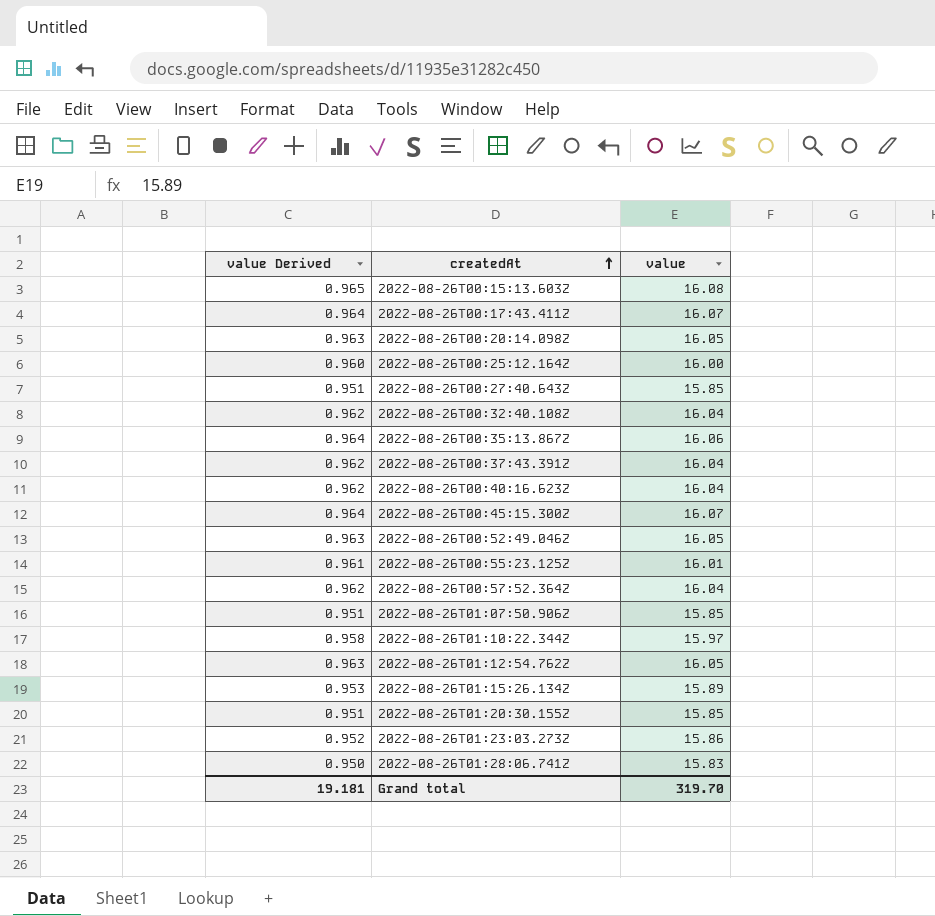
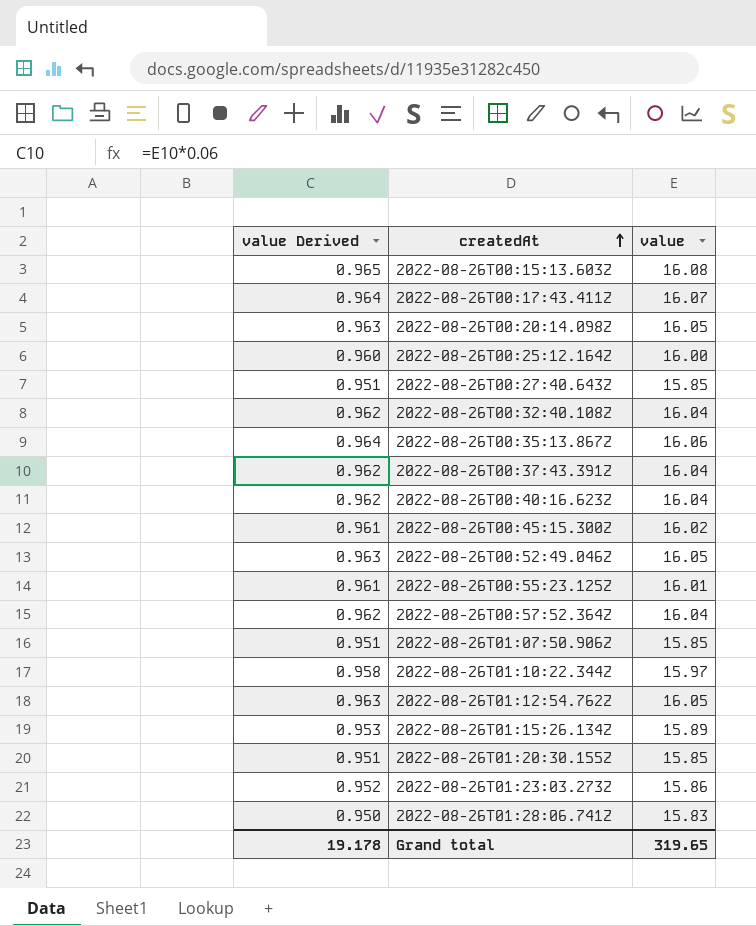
2022-08-26T00:45:15.300Z | value Derived: 0.964 -> 0.961
2022-08-26T00:45:15.300Z | value: 16.07 -> 16.02
Grand total | value Derived: 19.181 -> 19.178
Grand total | value: 319.70 -> 319.65

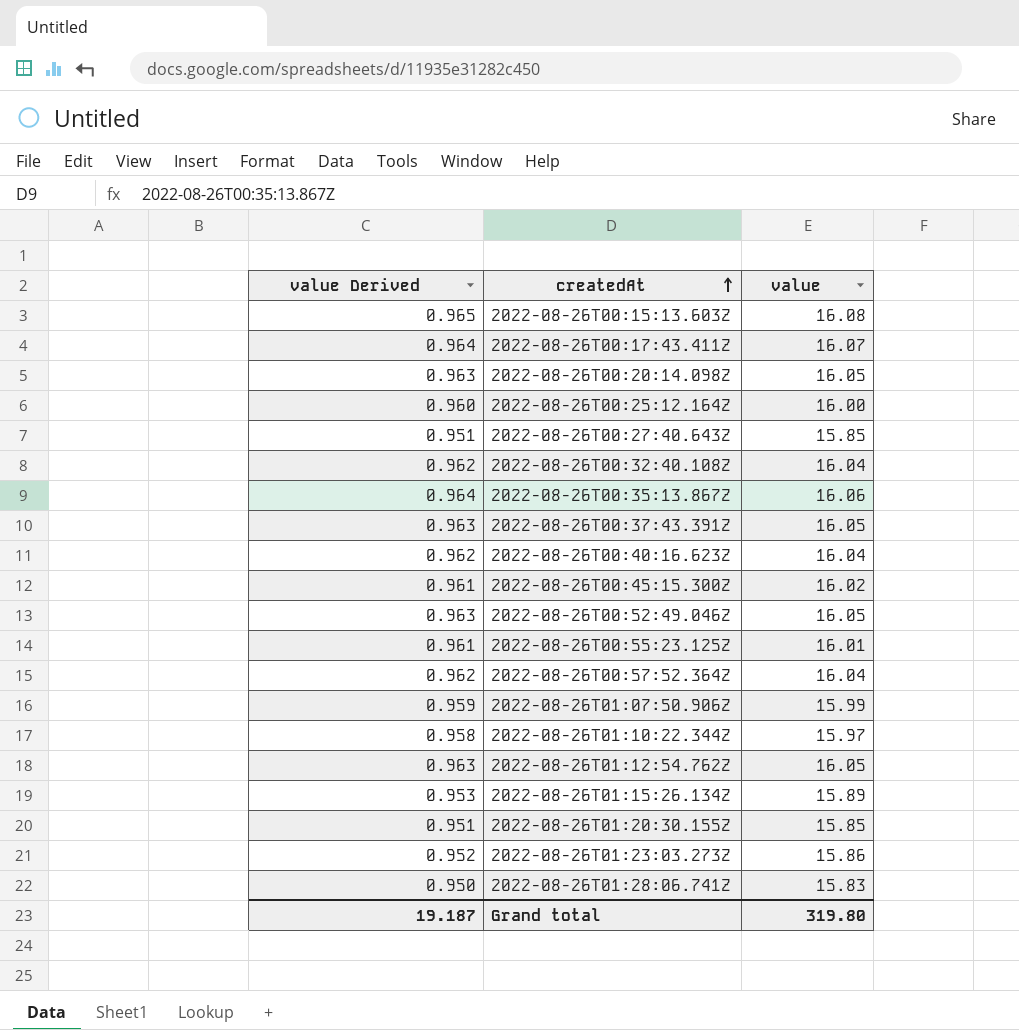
2022-08-26T00:37:43.391Z | value Derived: 0.962 -> 0.963
2022-08-26T00:37:43.391Z | value: 16.04 -> 16.05
2022-08-26T01:07:50.906Z | value Derived: 0.951 -> 0.959
2022-08-26T01:07:50.906Z | value: 15.85 -> 15.99
Grand total | value Derived: 19.178 -> 19.187
Grand total | value: 319.65 -> 319.80

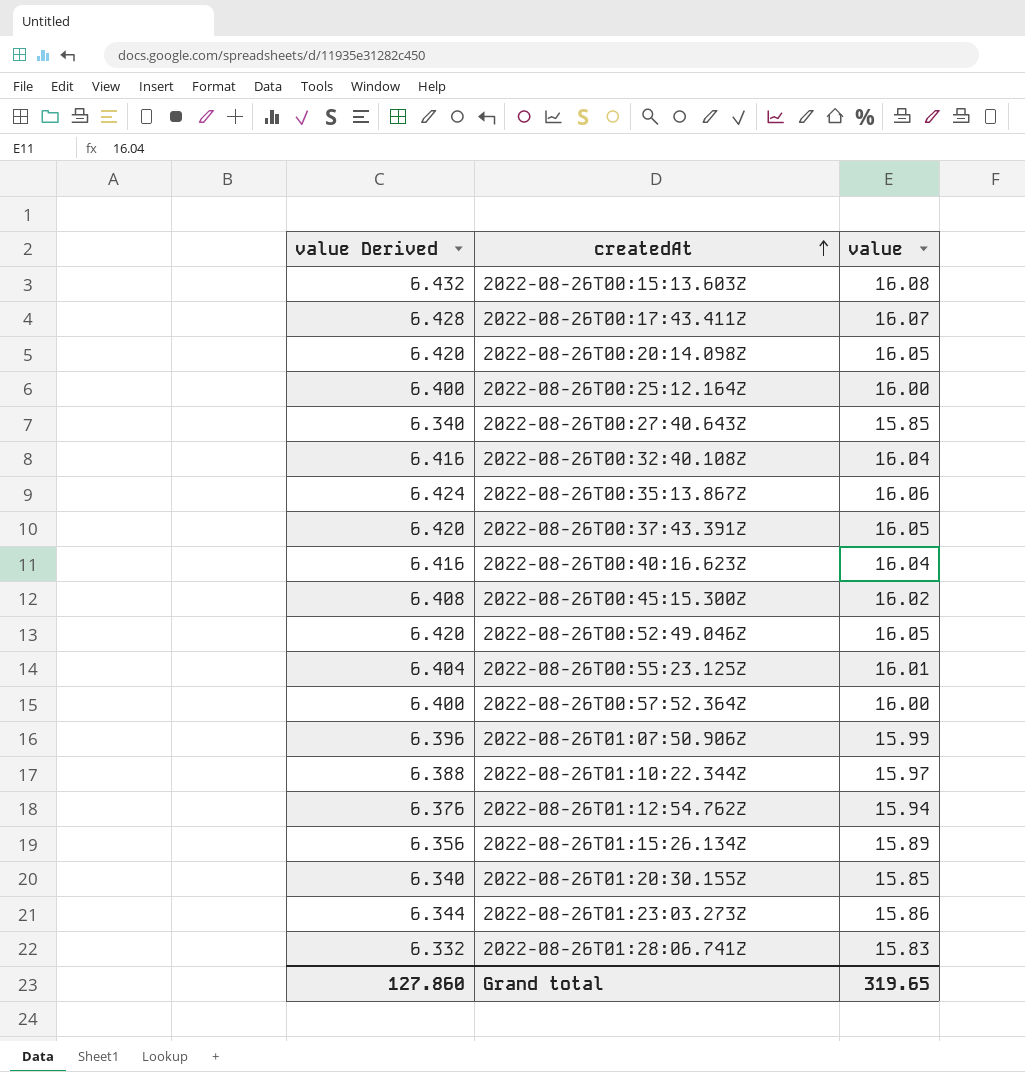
column value Derived | formula: [value] * 0.06 -> [value] * 0.4
2022-08-26T00:57:52.364Z | value: 16.04 -> 16.00
2022-08-26T01:12:54.762Z | value: 16.05 -> 15.94
Grand total | value Derived: 19.187 -> 127.860
Grand total | value: 319.80 -> 319.65

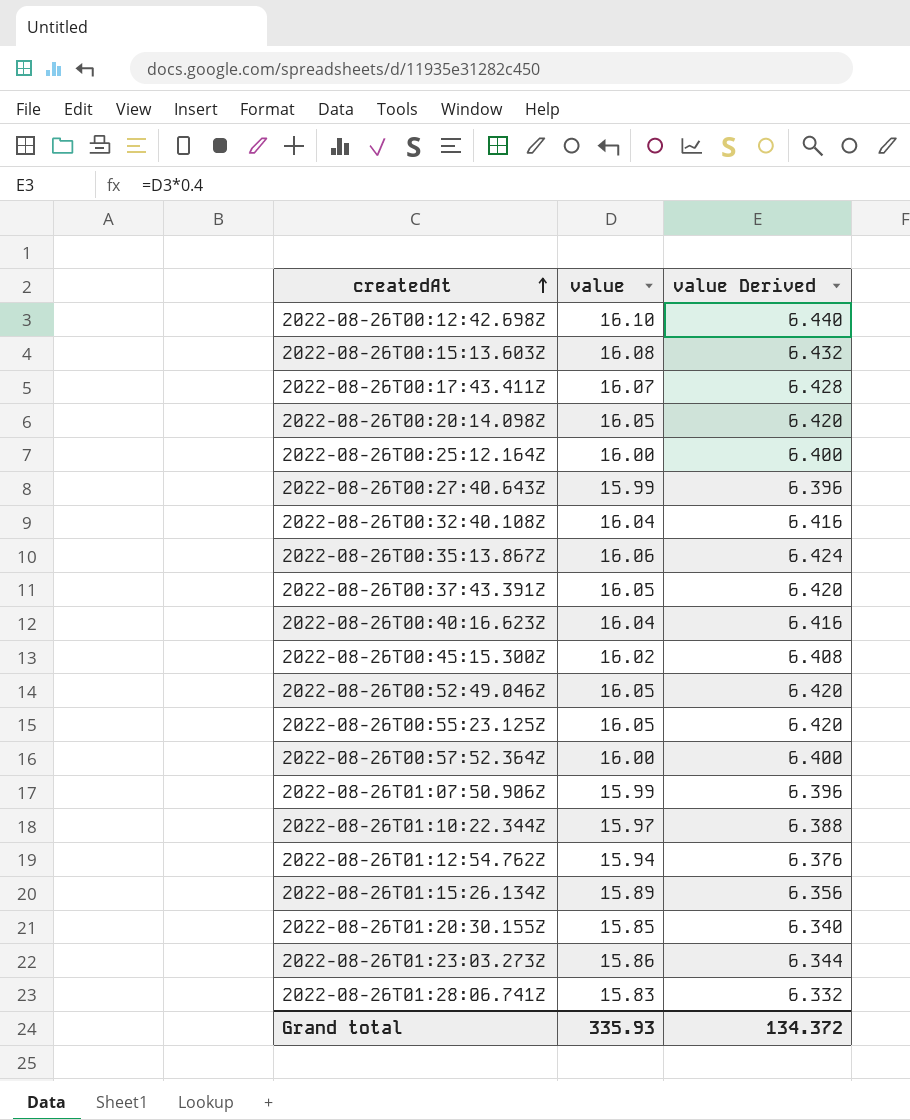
column value Derived | position: 1 -> 3
row 2022-08-26T00:12:42.698Z: none -> 16.10 | 6.440
2022-08-26T00:27:40.643Z | value: 15.85 -> 15.99
2022-08-26T00:27:40.643Z | value Derived: 6.340 -> 6.396
2022-08-26T00:55:23.125Z | value: 16.01 -> 16.05
2022-08-26T00:55:23.125Z | value Derived: 6.404 -> 6.420
Grand total | value: 319.65 -> 335.93
Grand total | value Derived: 127.860 -> 134.372

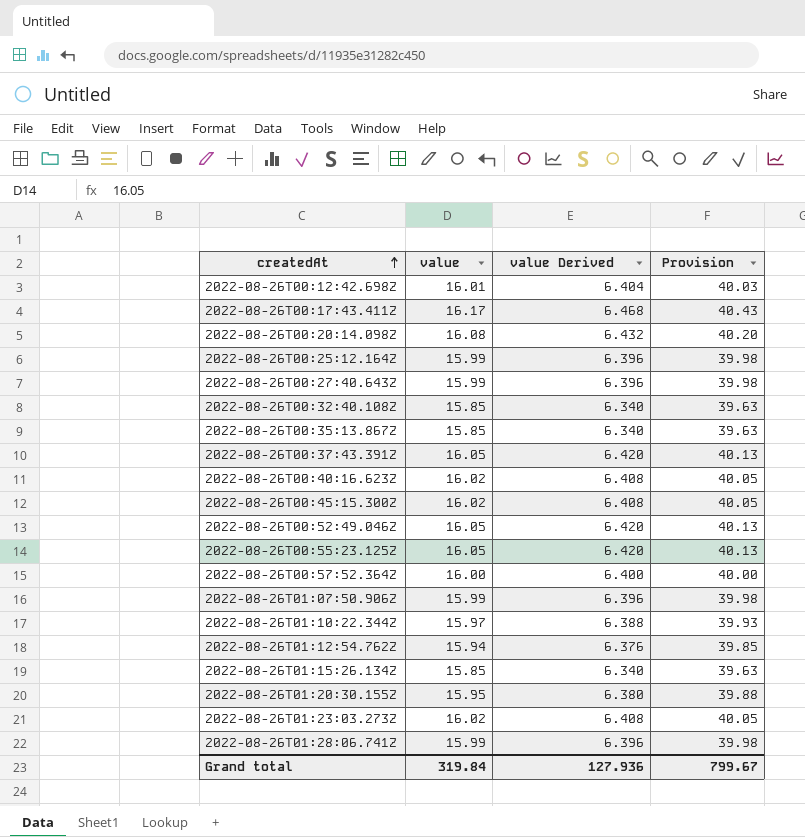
column Provision | formula: none -> [value] * 2.5
row 2022-08-26T00:15:13.603Z: 16.08 | 6.432 -> none
2022-08-26T00:12:42.698Z | value: 16.10 -> 16.01
2022-08-26T00:12:42.698Z | value Derived: 6.440 -> 6.404
2022-08-26T00:17:43.411Z | value: 16.07 -> 16.17
2022-08-26T00:17:43.411Z | value Derived: 6.428 -> 6.468
2022-08-26T00:20:14.098Z | value: 16.05 -> 16.08
2022-08-26T00:20:14.098Z | value Derived: 6.420 -> 6.432
2022-08-26T00:25:12.164Z | value: 16.00 -> 15.99
2022-08-26T00:25:12.164Z | value Derived: 6.400 -> 6.396
2022-08-26T00:32:40.108Z | value: 16.04 -> 15.85
2022-08-26T00:32:40.108Z | value Derived: 6.416 -> 6.340
2022-08-26T00:35:13.867Z | value: 16.06 -> 15.85
2022-08-26T00:35:13.867Z | value Derived: 6.424 -> 6.340
2022-08-26T00:40:16.623Z | value: 16.04 -> 16.02
2022-08-26T00:40:16.623Z | value Derived: 6.416 -> 6.408
2022-08-26T01:15:26.134Z | value: 15.89 -> 15.85
2022-08-26T01:15:26.134Z | value Derived: 6.356 -> 6.340
2022-08-26T01:20:30.155Z | value: 15.85 -> 15.95
2022-08-26T01:20:30.155Z | value Derived: 6.340 -> 6.380
2022-08-26T01:23:03.273Z | value: 15.86 -> 16.02
2022-08-26T01:23:03.273Z | value Derived: 6.344 -> 6.408
2022-08-26T01:28:06.741Z | value: 15.83 -> 15.99
2022-08-26T01:28:06.741Z | value Derived: 6.332 -> 6.396
Grand total | value: 335.93 -> 319.84
Grand total | value Derived: 134.372 -> 127.936

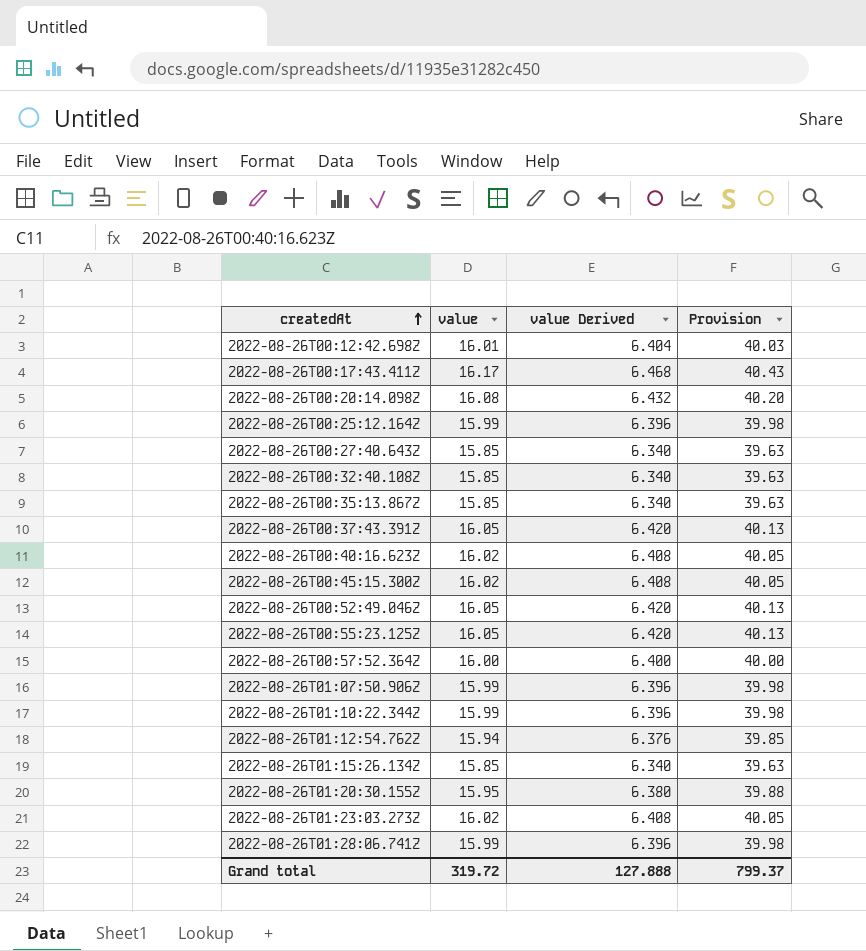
2022-08-26T00:27:40.643Z | value: 15.99 -> 15.85
2022-08-26T00:27:40.643Z | value Derived: 6.396 -> 6.340
2022-08-26T00:27:40.643Z | Provision: 39.98 -> 39.63
2022-08-26T01:10:22.344Z | value: 15.97 -> 15.99
2022-08-26T01:10:22.344Z | value Derived: 6.388 -> 6.396
2022-08-26T01:10:22.344Z | Provision: 39.93 -> 39.98
Grand total | value: 319.84 -> 319.72
Grand total | value Derived: 127.936 -> 127.888
Grand total | Provision: 799.67 -> 799.37

